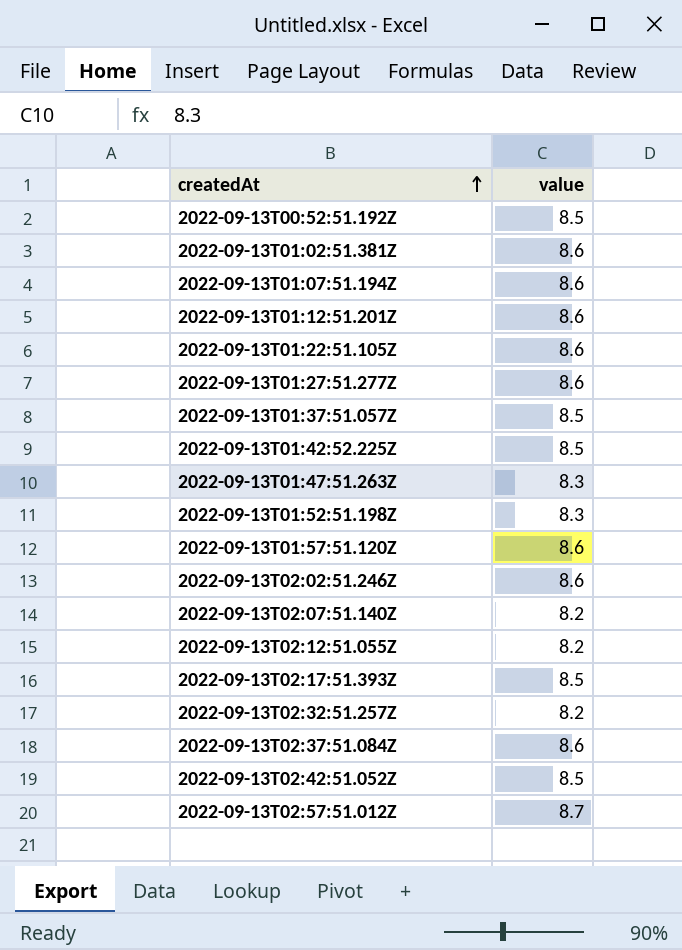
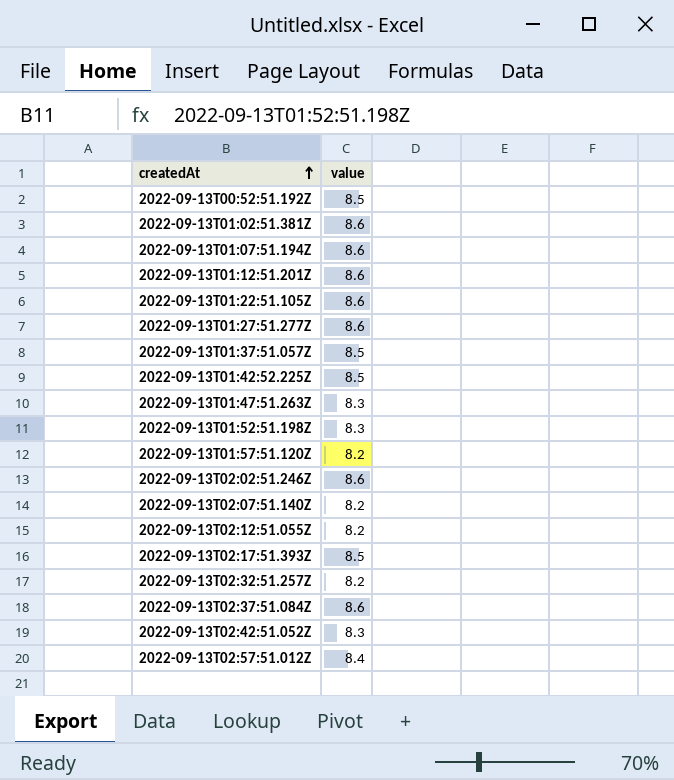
2022-09-13T01:57:51.120Z | value: 8.6 -> 8.2
2022-09-13T02:42:51.052Z | value: 8.5 -> 8.3
2022-09-13T02:57:51.012Z | value: 8.7 -> 8.4

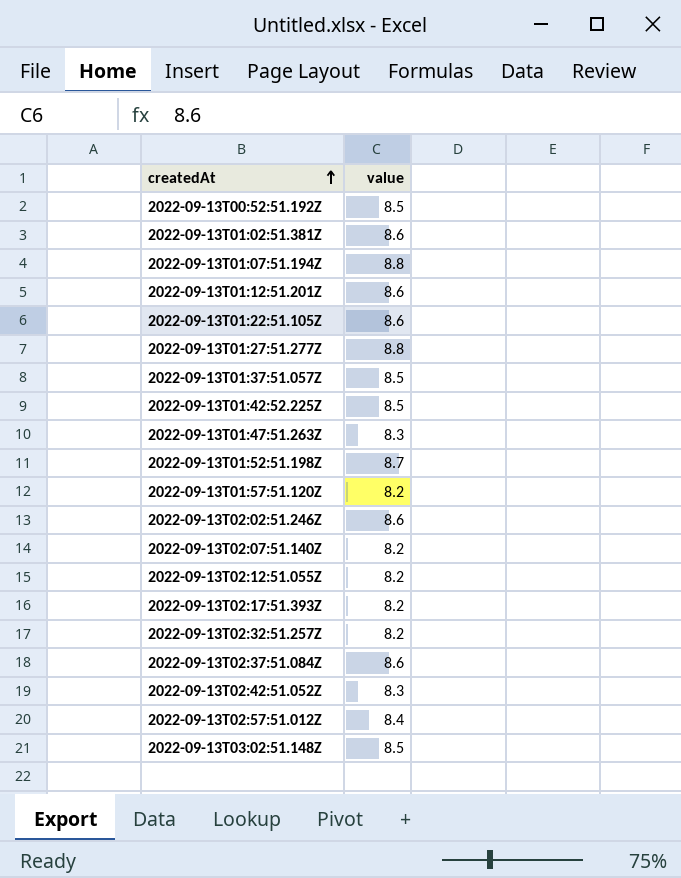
2022-09-13T01:07:51.194Z | value: 8.6 -> 8.8
2022-09-13T01:27:51.277Z | value: 8.6 -> 8.8
2022-09-13T01:52:51.198Z | value: 8.3 -> 8.7
2022-09-13T02:17:51.393Z | value: 8.5 -> 8.2
row 2022-09-13T03:02:51.148Z: none -> 8.5

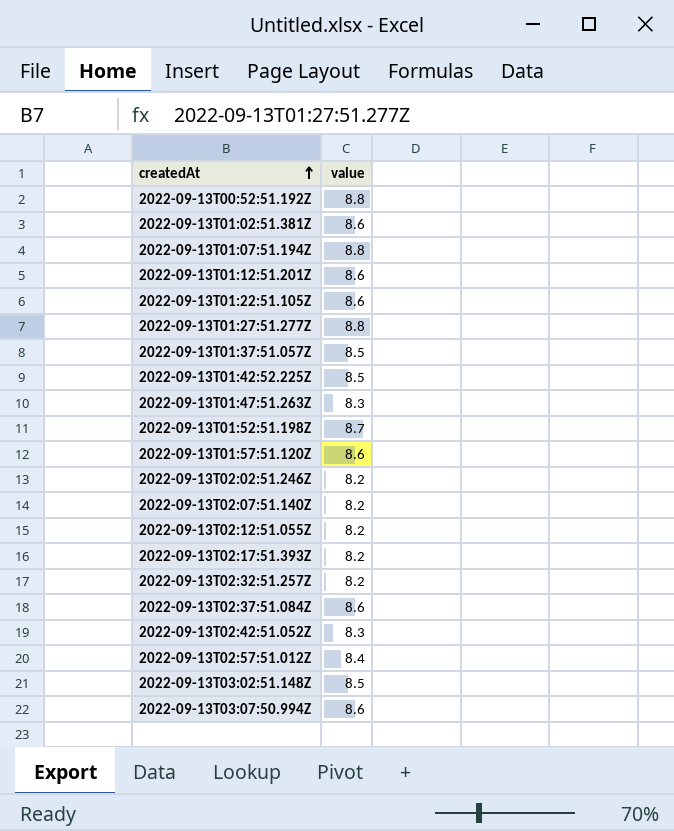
2022-09-13T00:52:51.192Z | value: 8.5 -> 8.8
2022-09-13T01:57:51.120Z | value: 8.2 -> 8.6
2022-09-13T02:02:51.246Z | value: 8.6 -> 8.2
row 2022-09-13T03:07:50.994Z: none -> 8.6

